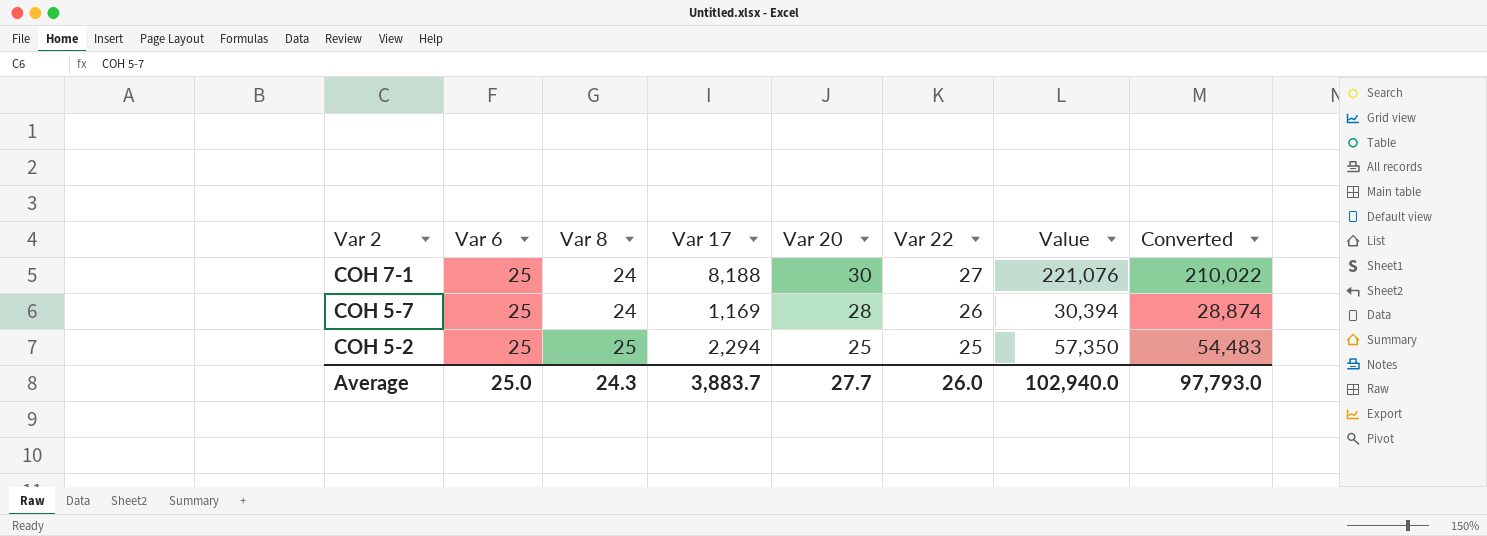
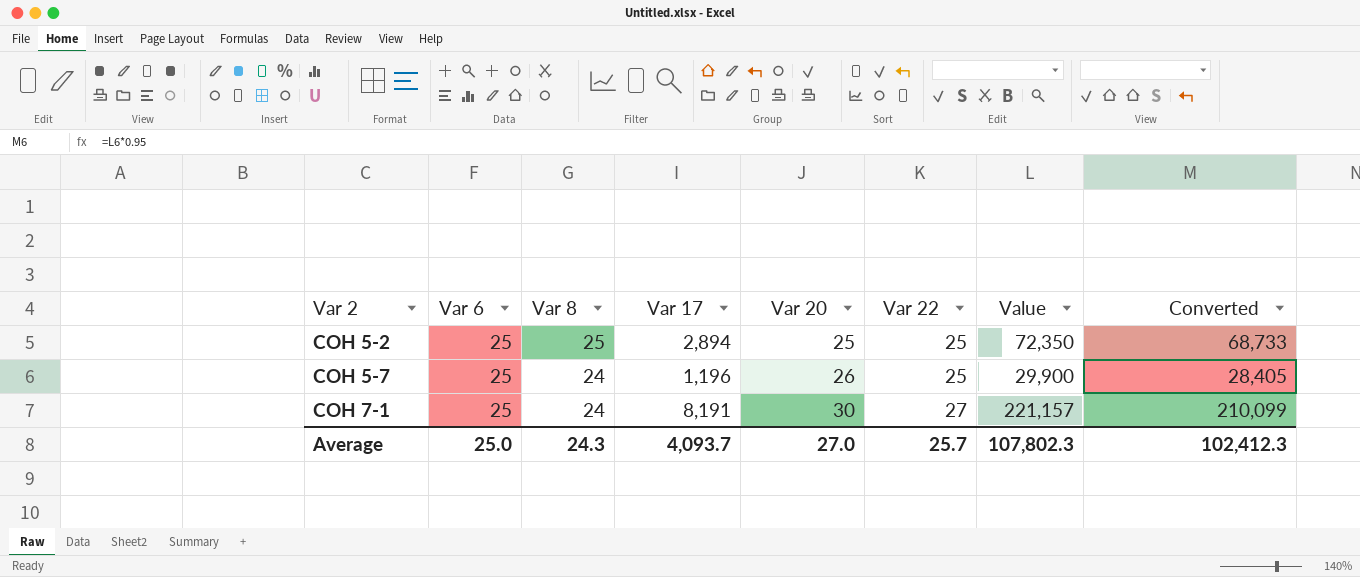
row order: Var 2 descending -> Var 2 ascending
COH 5-2 | Var 17: 2,294 -> 2,894
COH 5-2 | Value: 57,350 -> 72,350
COH 5-2 | Converted: 54,483 -> 68,733
COH 5-7 | Var 17: 1,169 -> 1,196
COH 5-7 | Var 20: 28 -> 26
COH 5-7 | Var 22: 26 -> 25
COH 5-7 | Value: 30,394 -> 29,900
COH 5-7 | Converted: 28,874 -> 28,405
COH 7-1 | Var 17: 8,188 -> 8,191
COH 7-1 | Value: 221,076 -> 221,157
COH 7-1 | Converted: 210,022 -> 210,099
Average | Var 17: 3,883.7 -> 4,093.7
Average | Var 20: 27.7 -> 27.0
Average | Var 22: 26.0 -> 25.7
Average | Value: 102,940.0 -> 107,802.3
Average | Converted: 97,793.0 -> 102,412.3

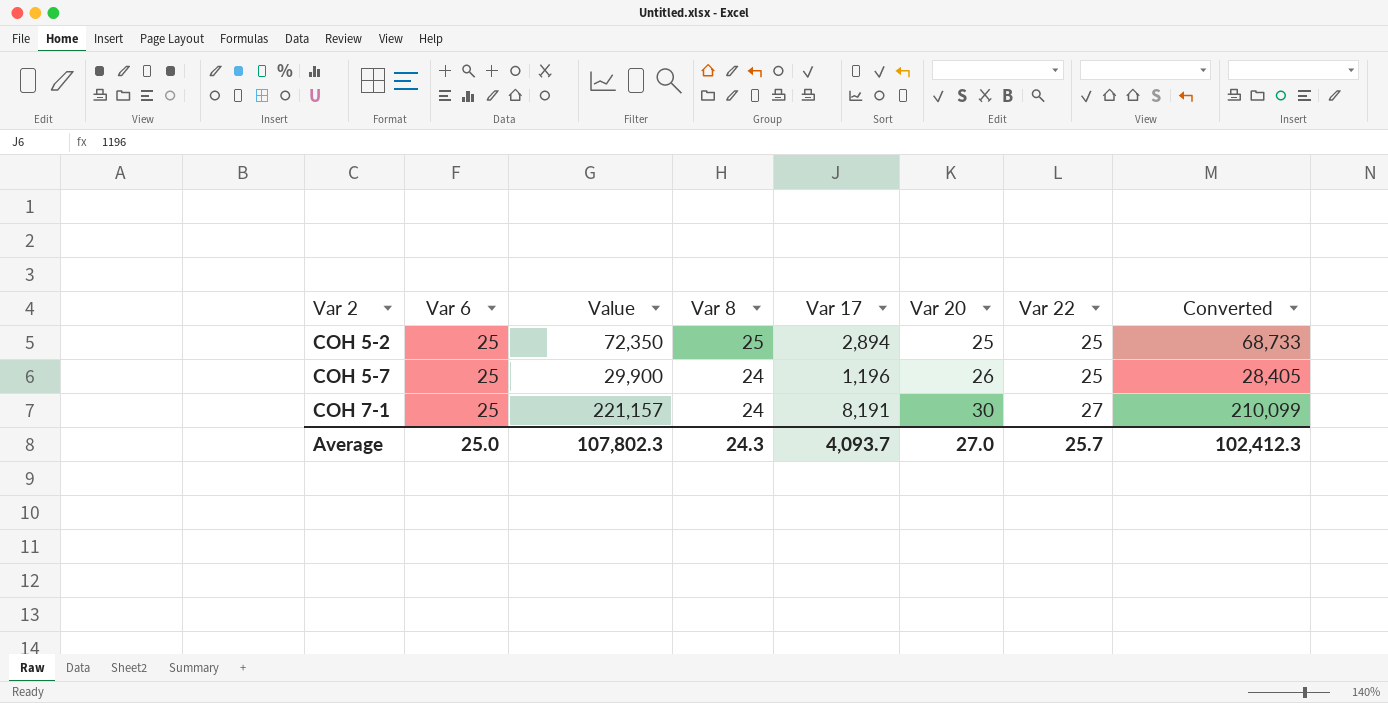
column Value | position: 7 -> 3

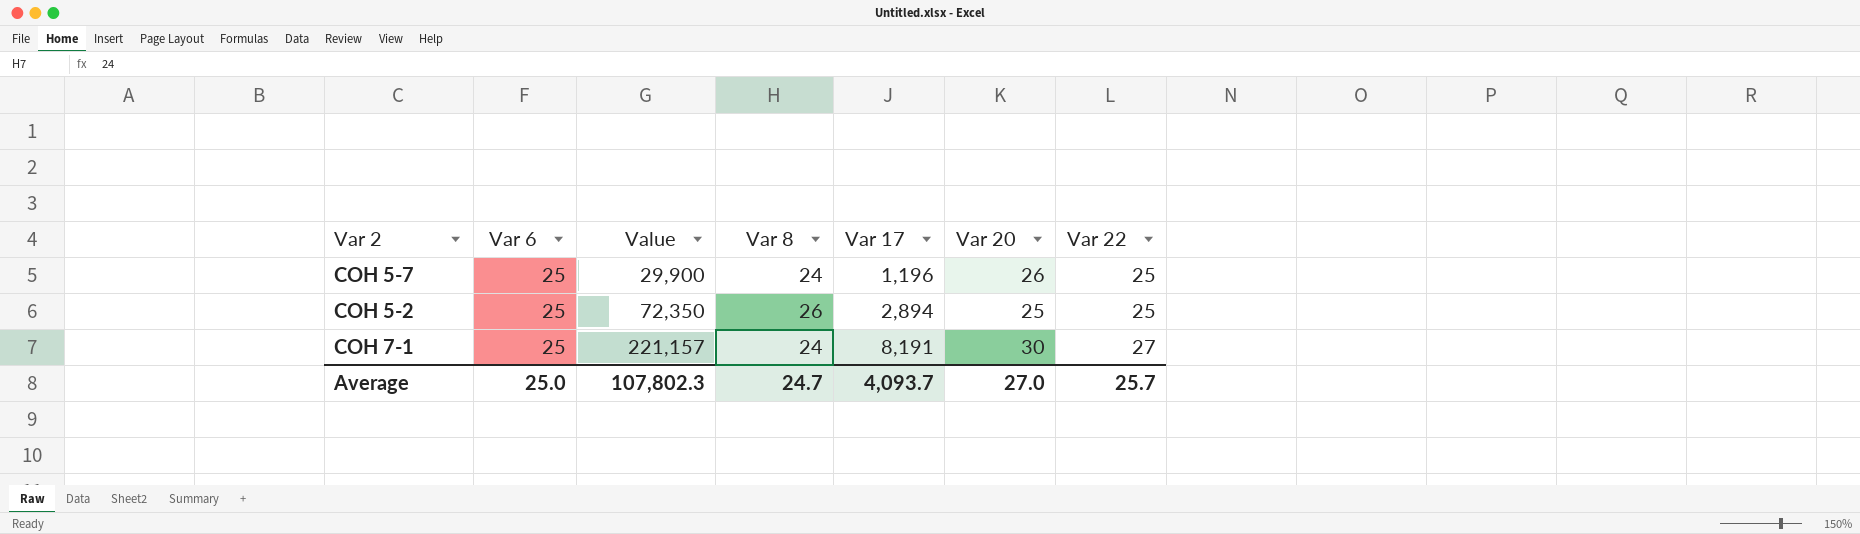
row order: Var 2 ascending -> Value ascending
column Converted | formula: [Value] * 0.95 -> none
COH 5-2 | Var 8: 25 -> 26
Average | Var 8: 24.3 -> 24.7

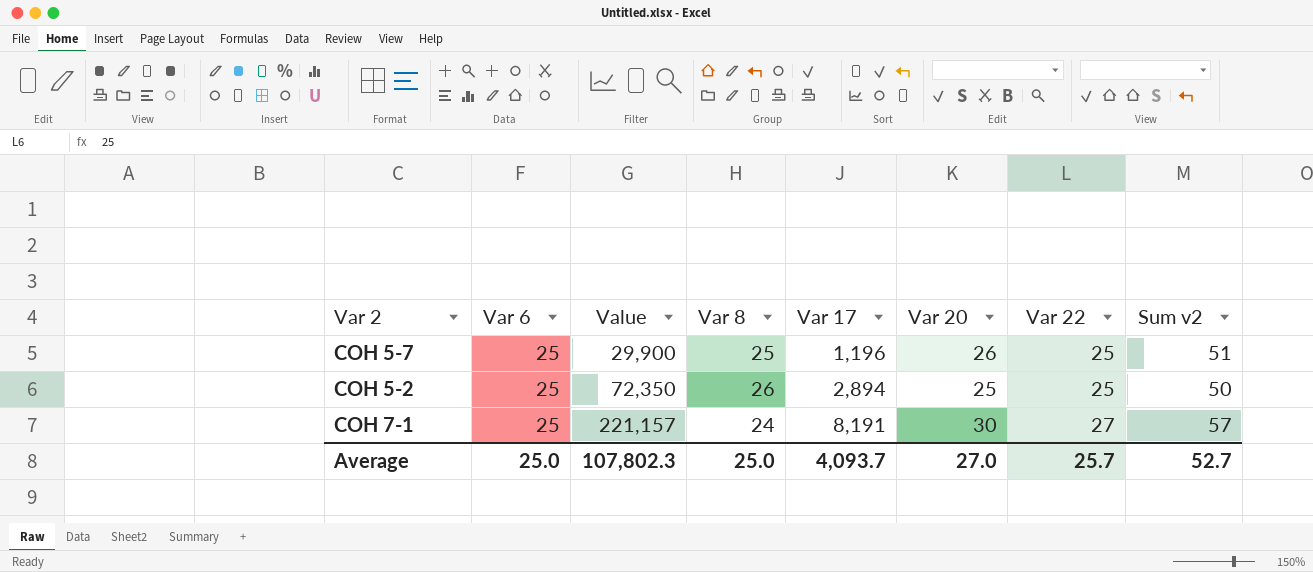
column Sum v2 | formula: none -> [Var 20] + [Var 22]
COH 5-7 | Var 8: 24 -> 25
Average | Var 8: 24.7 -> 25.0

